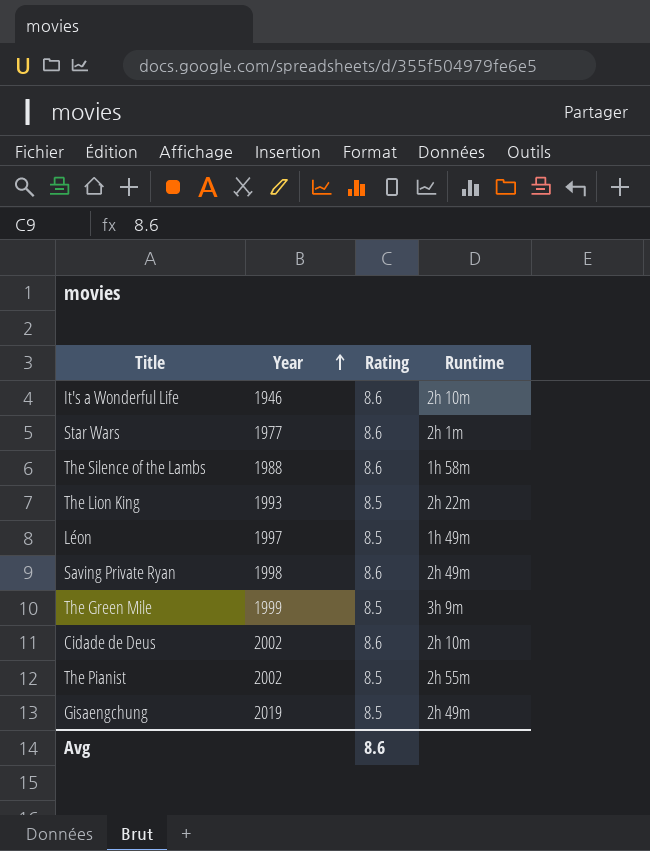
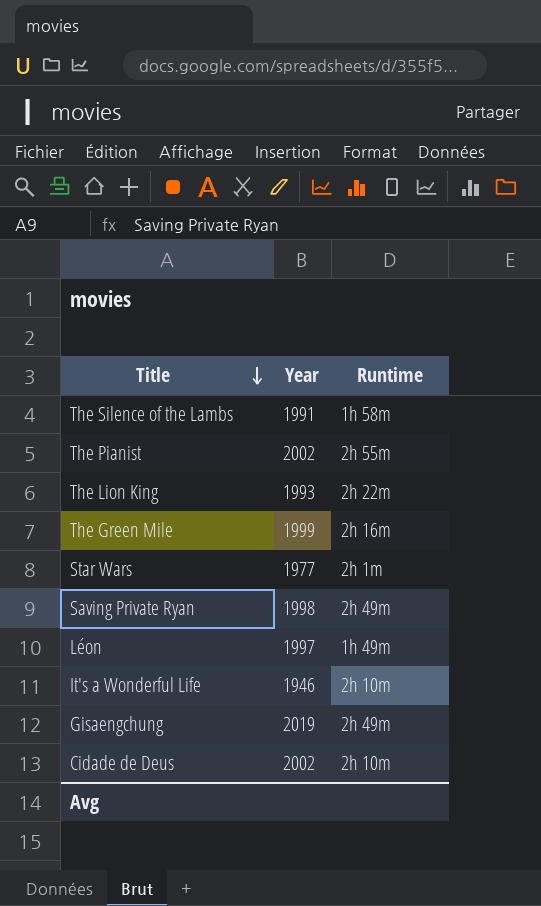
row order: Year ascending -> Title descending
column Rating | position: 3 -> none
The Silence of the Lambs | Year: 1988 -> 1991
The Green Mile | Runtime: 3h 9m -> 2h 16m

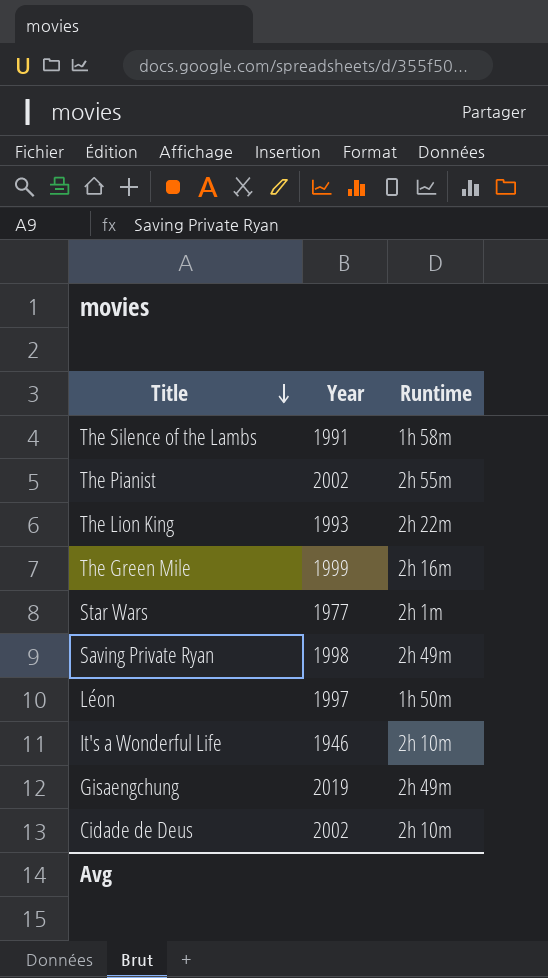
Léon | Runtime: 1h 49m -> 1h 50m

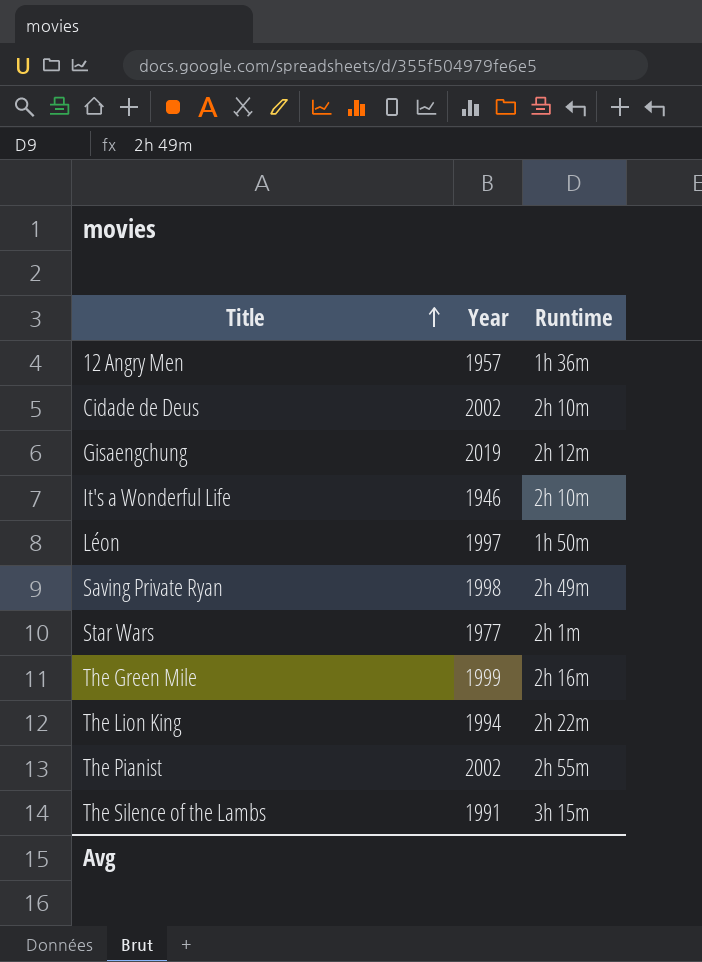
row order: Title descending -> Title ascending
row 12 Angry Men: none -> 1957 | 1h 36m
Gisaengchung | Runtime: 2h 49m -> 2h 12m
The Lion King | Year: 1993 -> 1994
The Silence of the Lambs | Runtime: 1h 58m -> 3h 15m

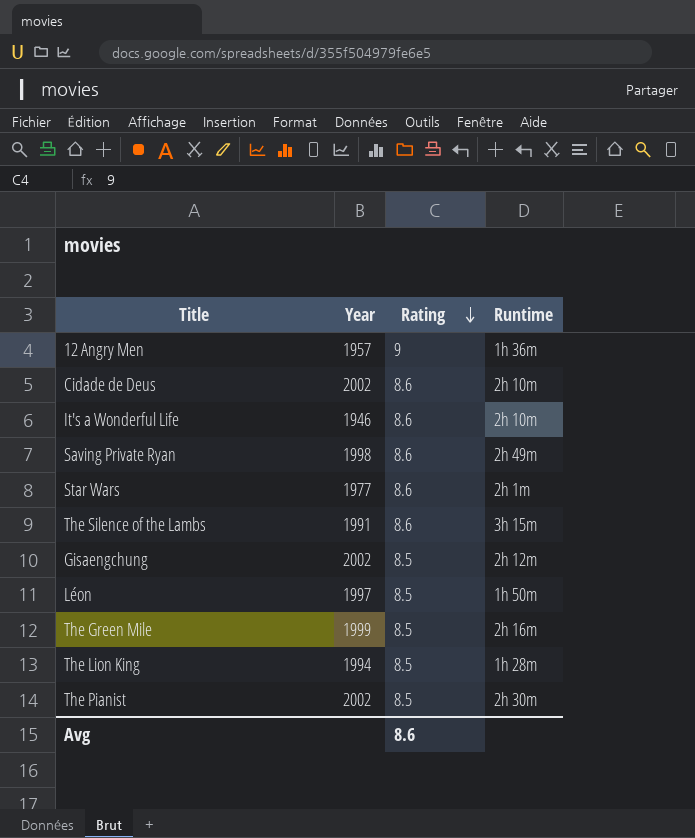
row order: Title ascending -> Rating descending
column Rating | position: none -> 3
Gisaengchung | Year: 2019 -> 2002
The Lion King | Runtime: 2h 22m -> 1h 28m
The Pianist | Runtime: 2h 55m -> 2h 30m

